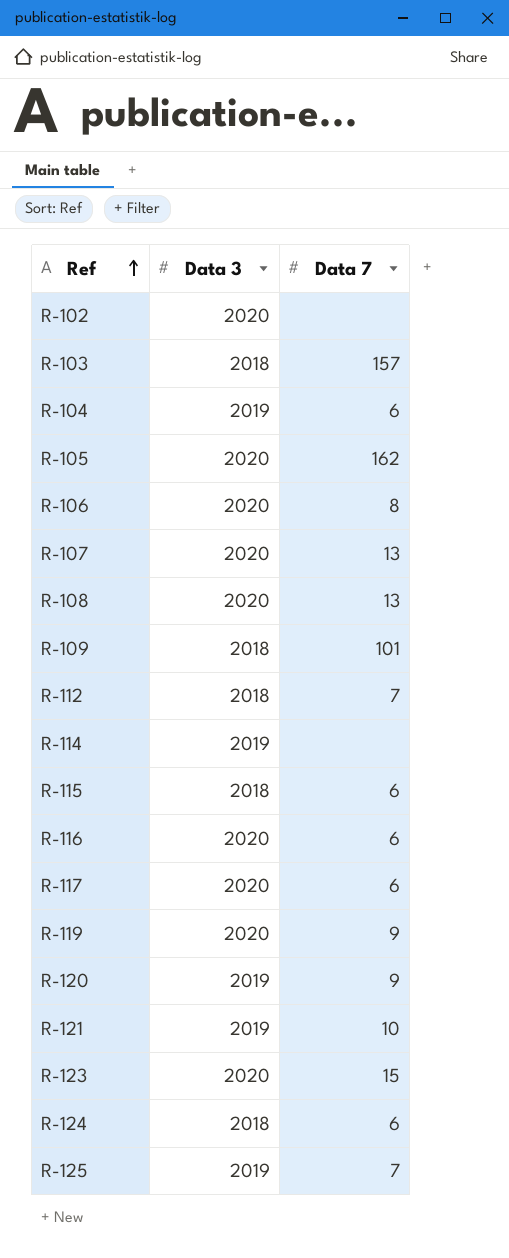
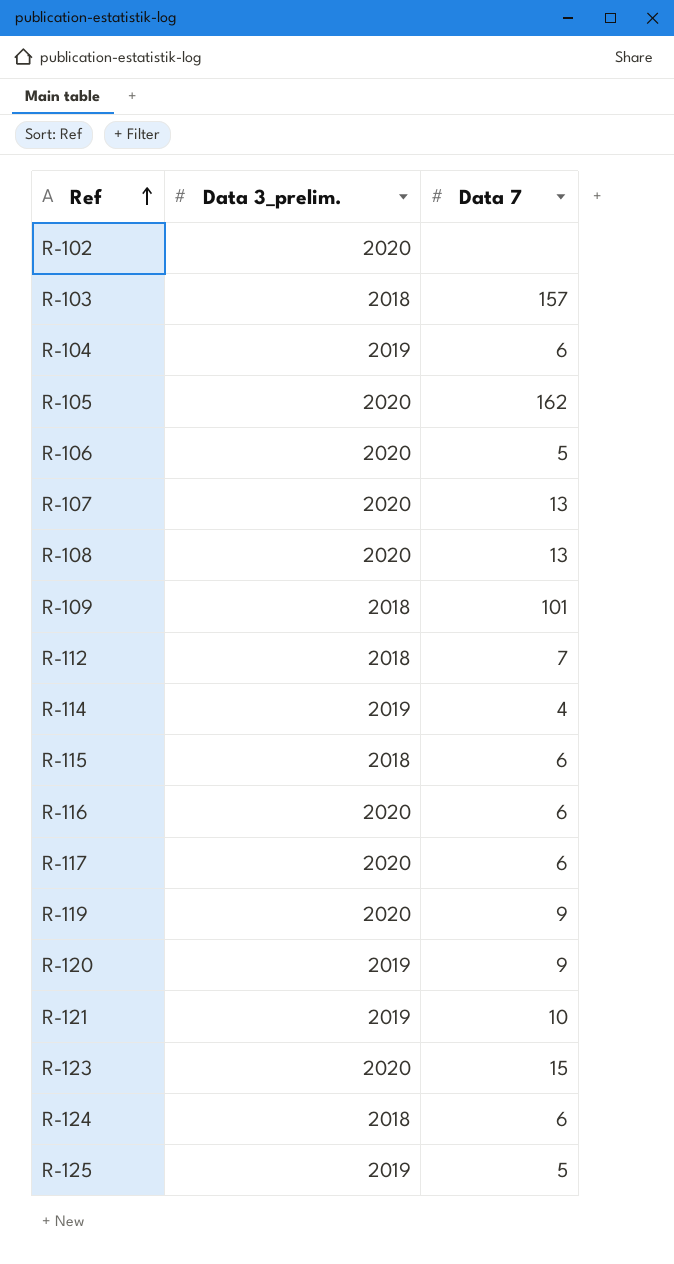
column name: Data 3 -> Data 3_prelim.
R-106 | Data 7: 8 -> 5
R-114 | Data 7: none -> 4
R-125 | Data 7: 7 -> 5

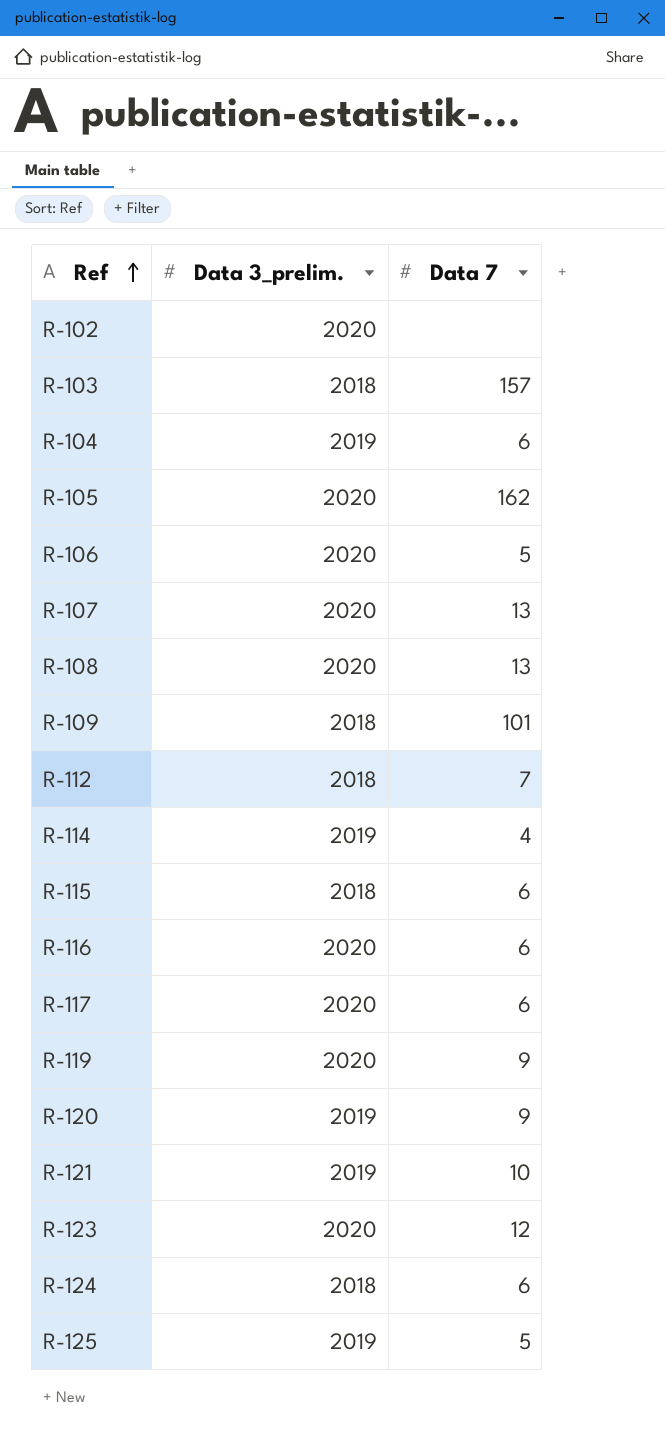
R-123 | Data 7: 15 -> 12

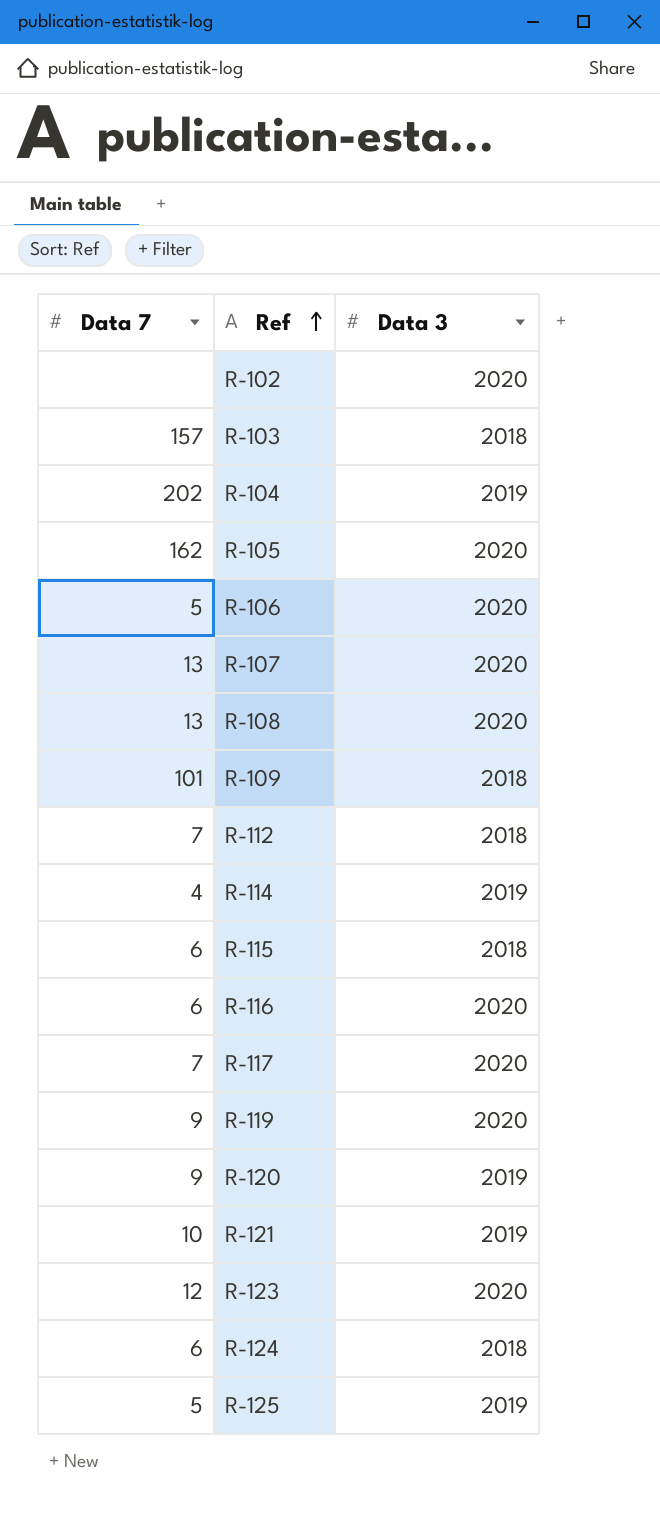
column Data 7 | position: 3 -> 1
column name: Data 3_prelim. -> Data 3
R-104 | Data 7: 6 -> 202
R-117 | Data 7: 6 -> 7

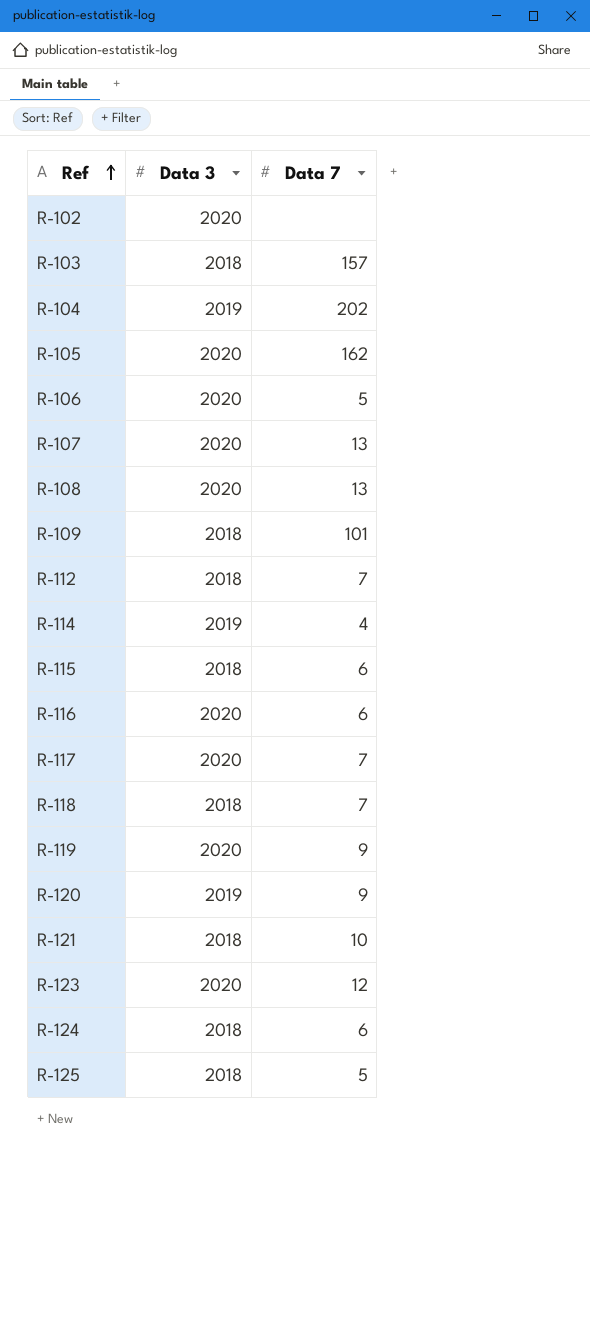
column Data 7 | position: 1 -> 3
row R-118: none -> 2018 | 7
R-121 | Data 3: 2019 -> 2018
R-125 | Data 3: 2019 -> 2018

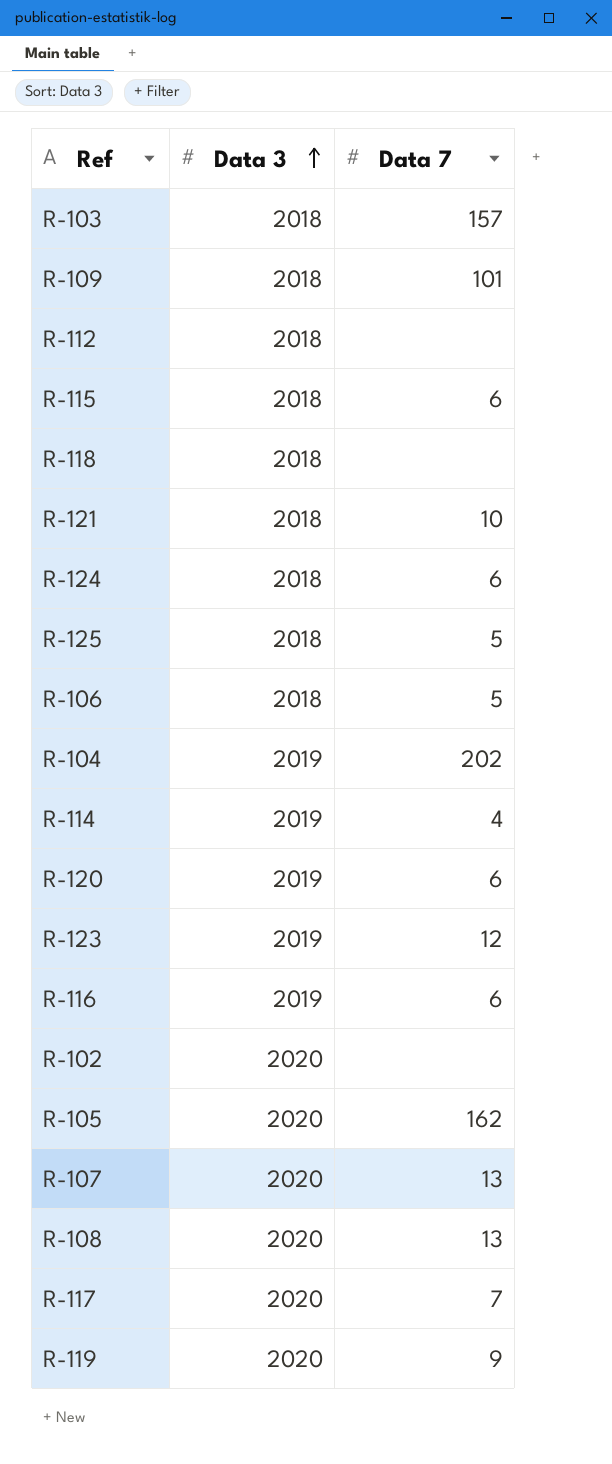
row order: Ref ascending -> Data 3 ascending
R-112 | Data 7: 7 -> none
R-118 | Data 7: 7 -> none
R-106 | Data 3: 2020 -> 2018
R-120 | Data 7: 9 -> 6
R-123 | Data 3: 2020 -> 2019
R-116 | Data 3: 2020 -> 2019

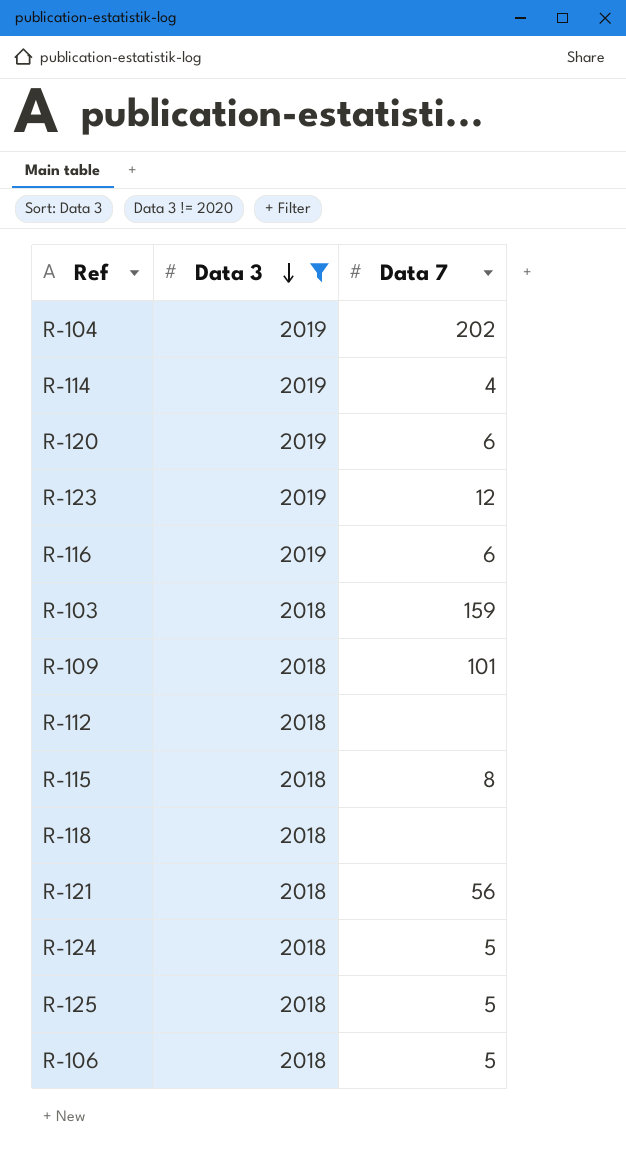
filter: none -> Data 3 != 2020
row order: Data 3 ascending -> Data 3 descending
R-103 | Data 7: 157 -> 159
R-115 | Data 7: 6 -> 8
R-121 | Data 7: 10 -> 56
R-124 | Data 7: 6 -> 5

